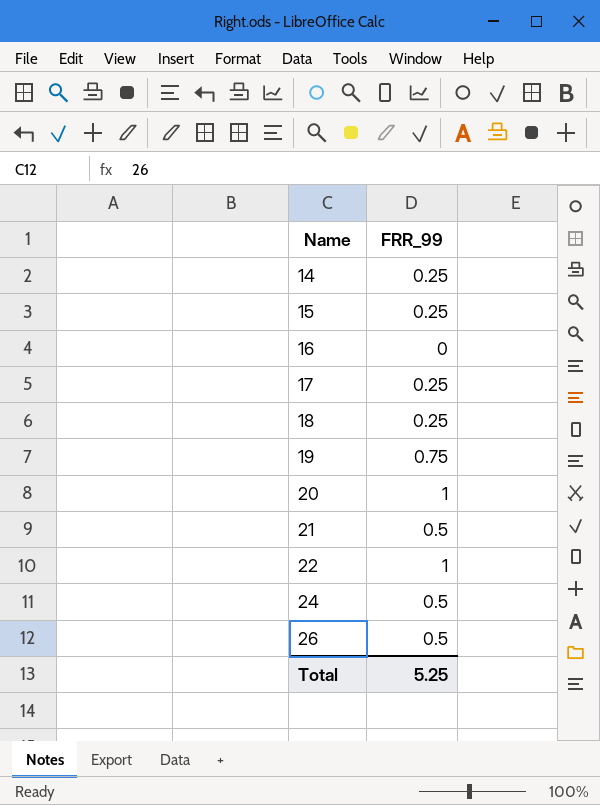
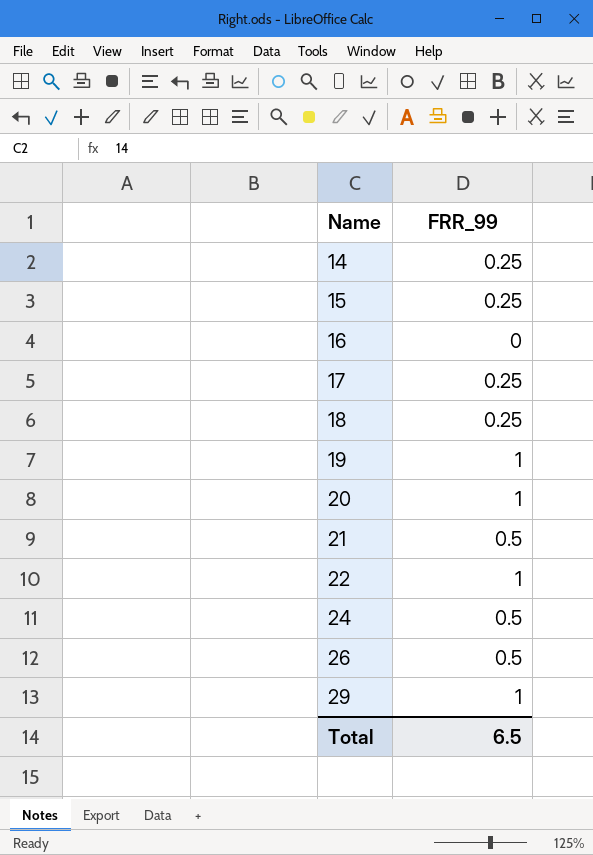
19 | FRR_99: 0.75 -> 1
row 29: none -> 1
Total | FRR_99: 5.25 -> 6.5

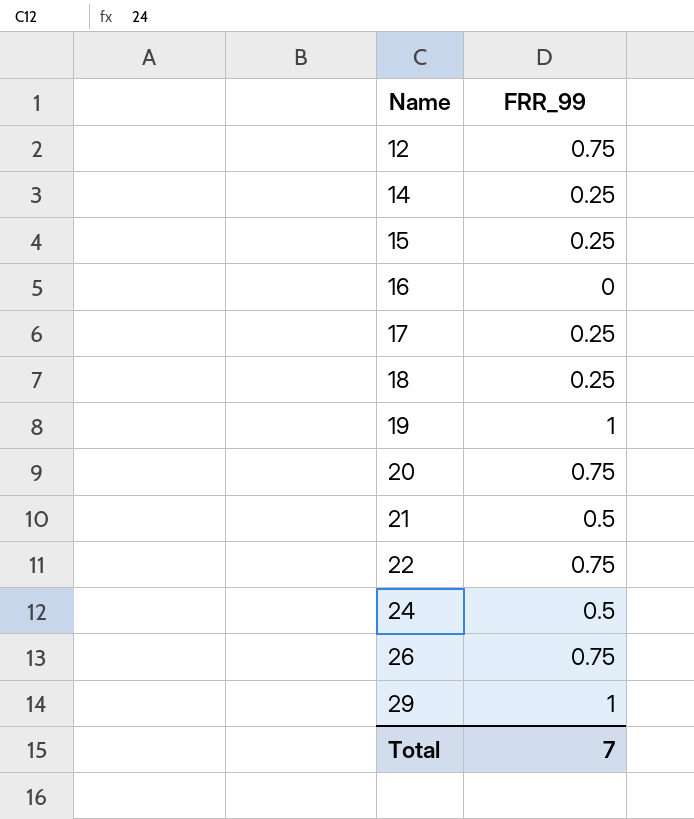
row 12: none -> 0.75
20 | FRR_99: 1 -> 0.75
22 | FRR_99: 1 -> 0.75
26 | FRR_99: 0.5 -> 0.75
Total | FRR_99: 6.5 -> 7

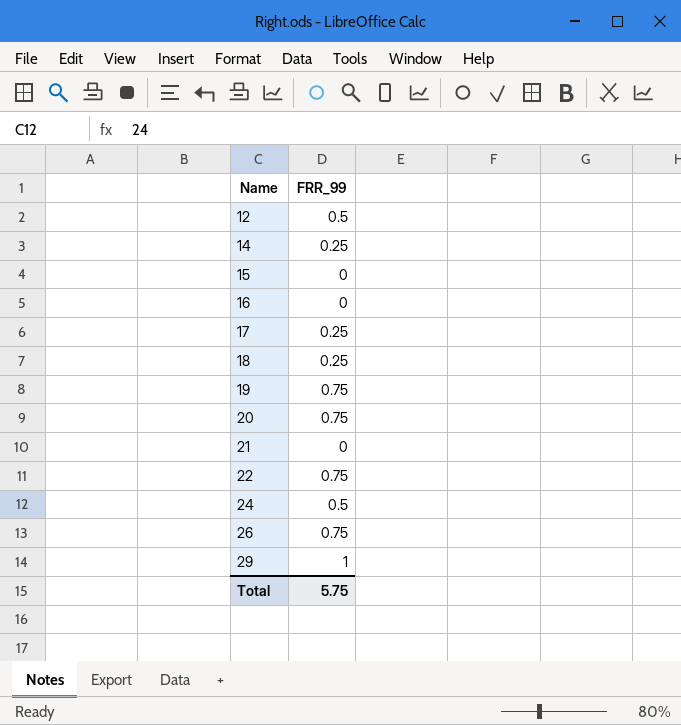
12 | FRR_99: 0.75 -> 0.5
15 | FRR_99: 0.25 -> 0
19 | FRR_99: 1 -> 0.75
21 | FRR_99: 0.5 -> 0
Total | FRR_99: 7 -> 5.75

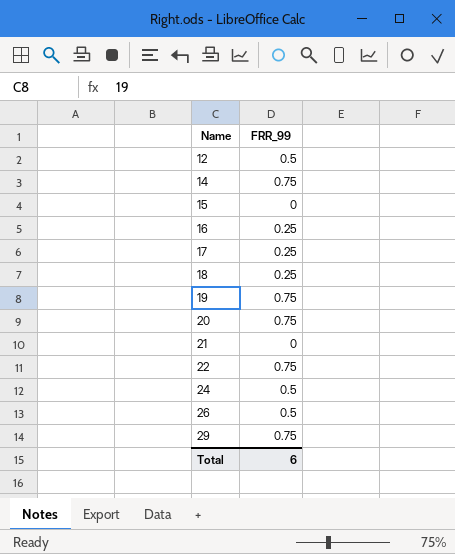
14 | FRR_99: 0.25 -> 0.75
16 | FRR_99: 0 -> 0.25
26 | FRR_99: 0.75 -> 0.5
29 | FRR_99: 1 -> 0.75
Total | FRR_99: 5.75 -> 6

